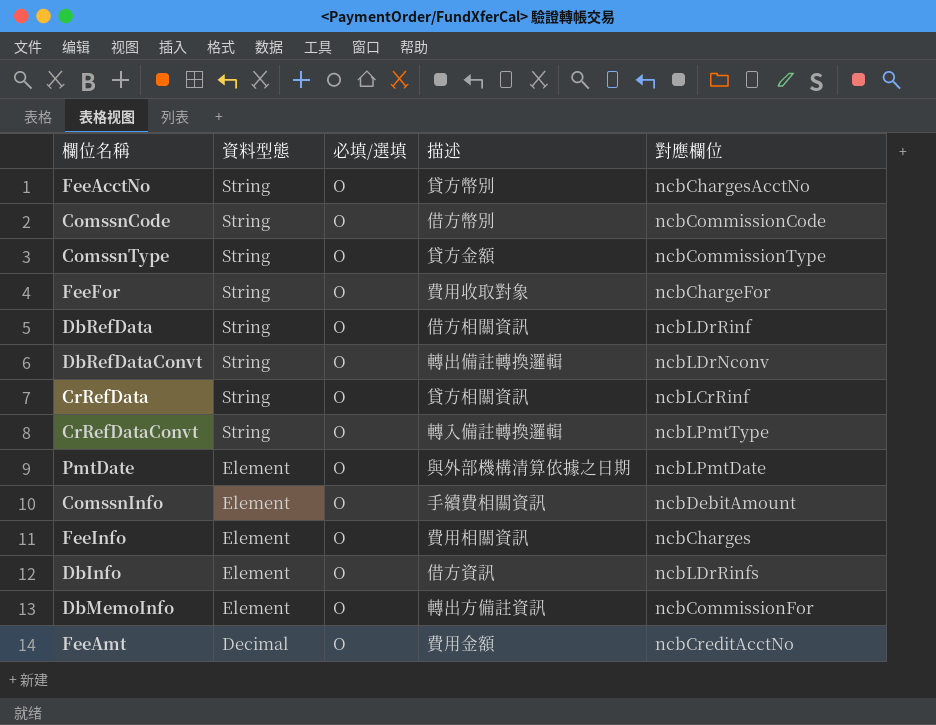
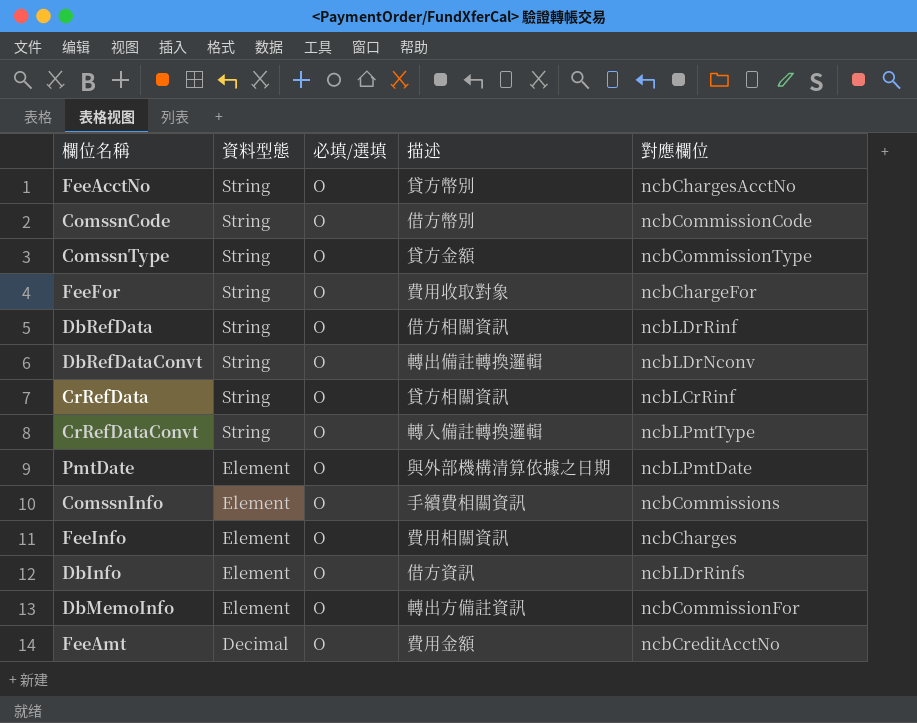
ComssnInfo | 對應欄位: ncbDebitAmount -> ncbCommissions

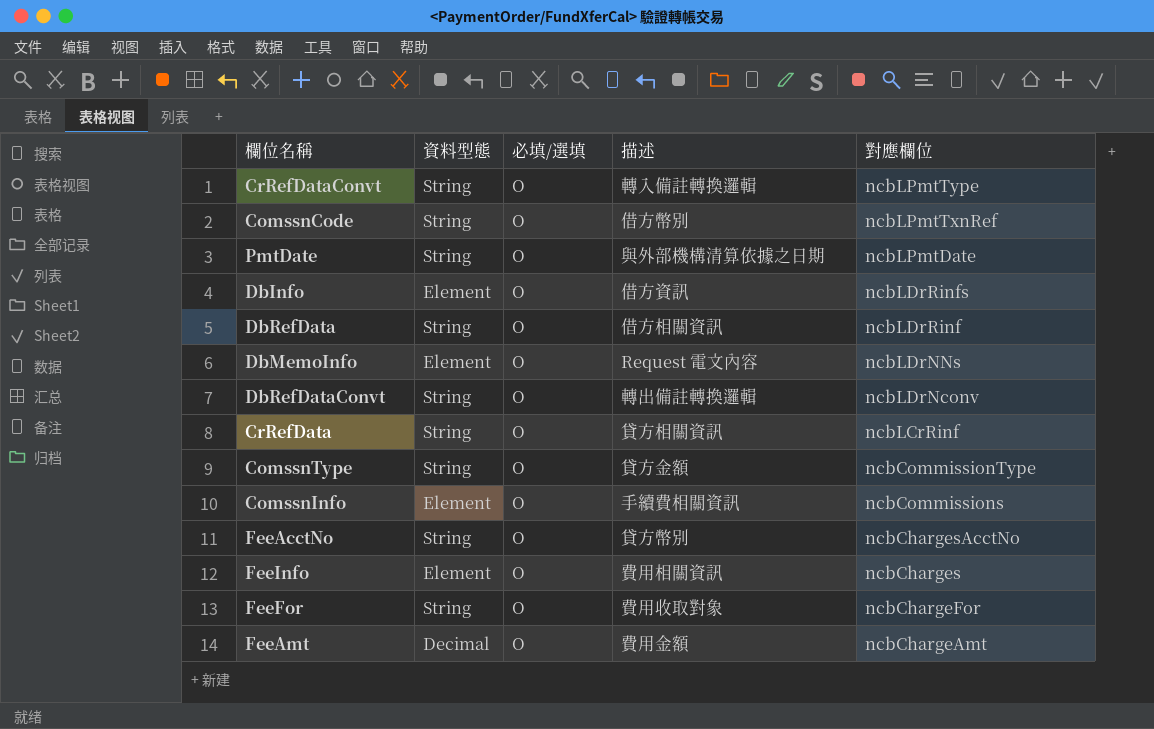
row order: 資料型態 descending -> 對應欄位 descending
ComssnCode | 對應欄位: ncbCommissionCode -> ncbLPmtTxnRef
PmtDate | 資料型態: Element -> String
DbMemoInfo | 描述: 轉出方備註資訊 -> Request 電文內容
DbMemoInfo | 對應欄位: ncbCommissionFor -> ncbLDrNNs
FeeAmt | 對應欄位: ncbCreditAcctNo -> ncbChargeAmt

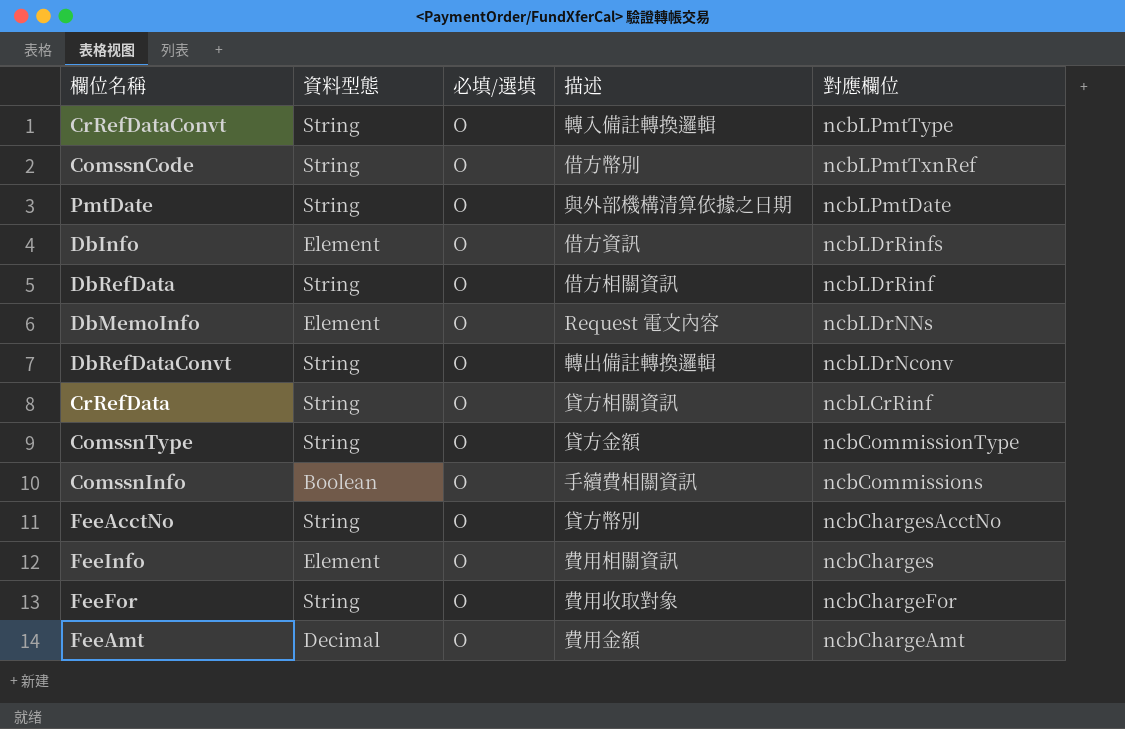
ComssnInfo | 資料型態: Element -> Boolean

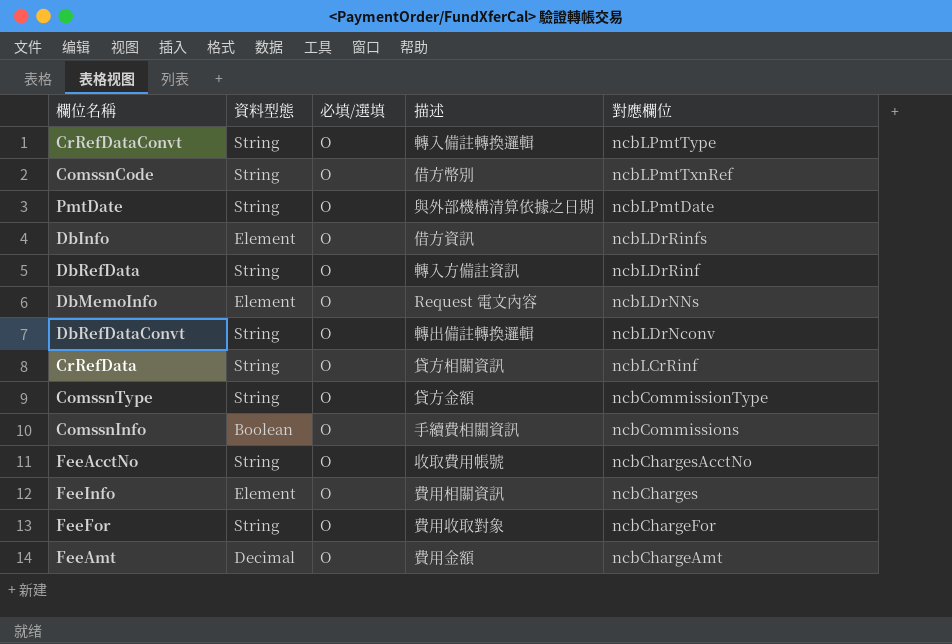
DbRefData | 描述: 借方相關資訊 -> 轉入方備註資訊
FeeAcctNo | 描述: 貸方幣別 -> 收取費用帳號

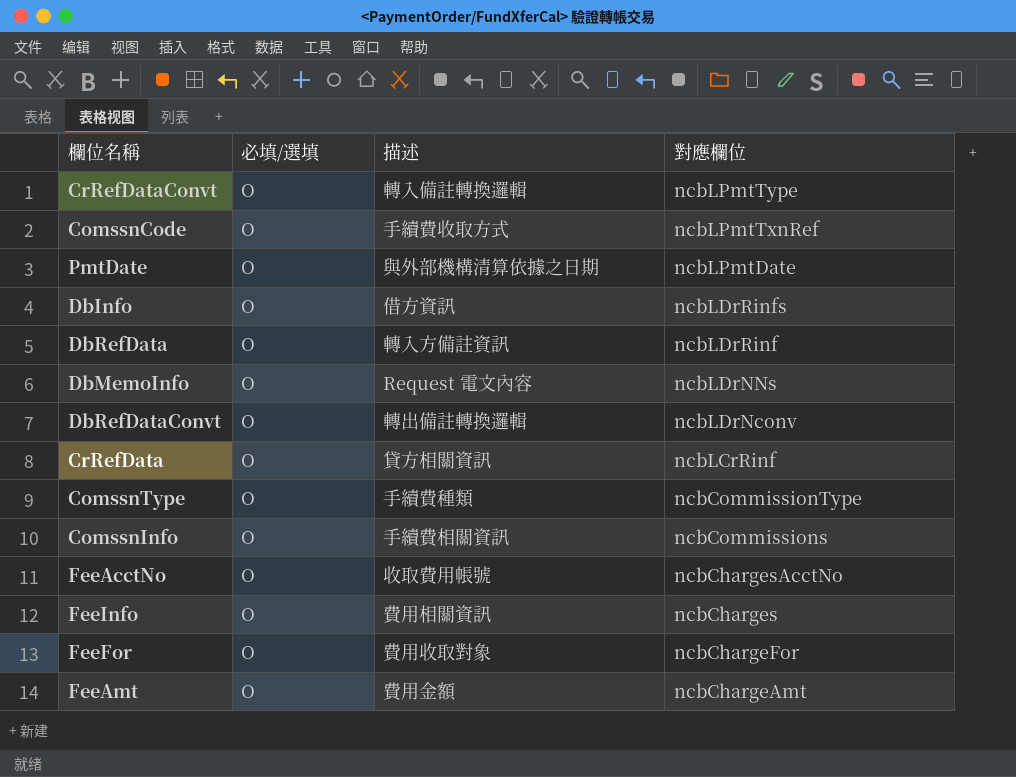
column 資料型態 | position: 2 -> none
ComssnCode | 描述: 借方幣別 -> 手續費收取方式
ComssnType | 描述: 貸方金額 -> 手續費種類

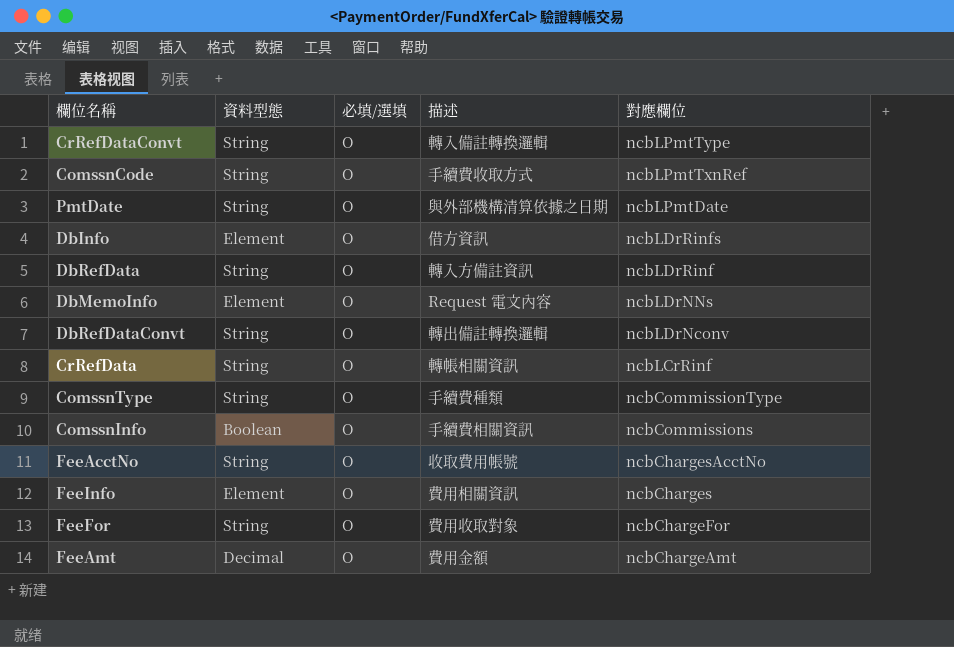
column 資料型態 | position: none -> 2
CrRefData | 描述: 貸方相關資訊 -> 轉帳相關資訊

